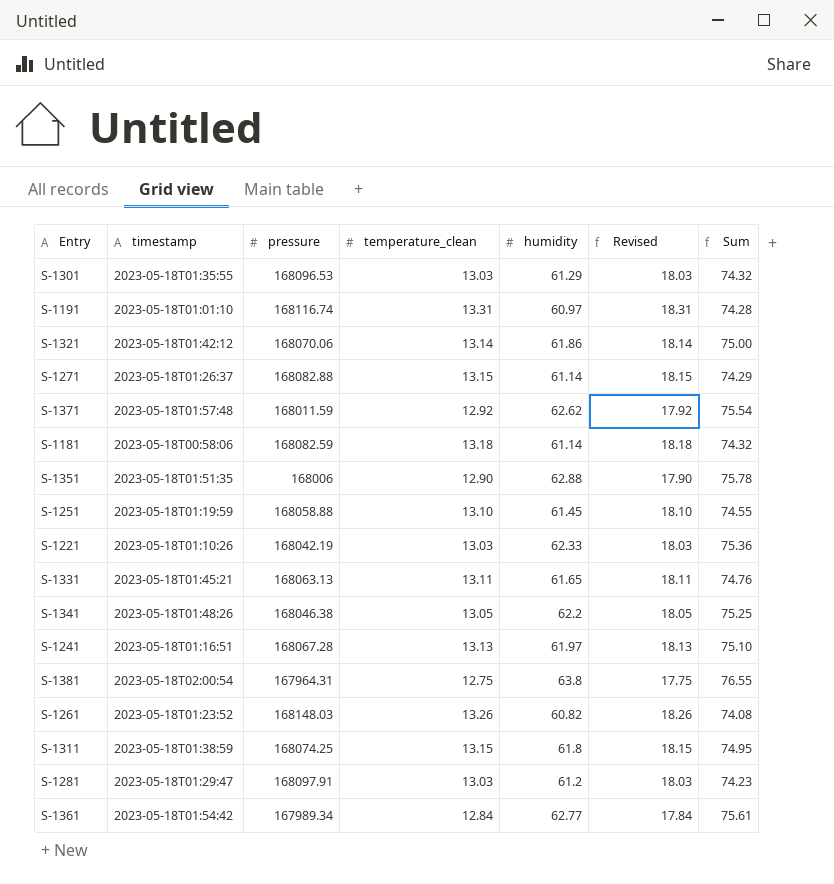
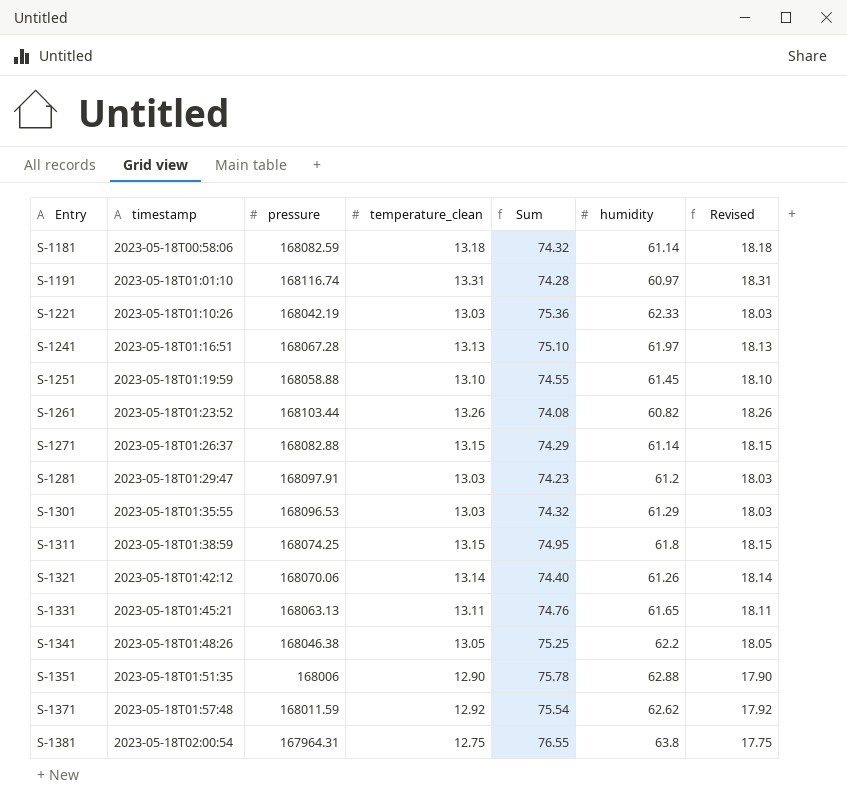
row order: none -> Entry ascending
column Sum | position: 7 -> 5
row S-1361: 2023-05-18T01:54:42 | 167989.34 | 12.84 | 62.77 | 17.84 | 75.61 -> none
S-1261 | pressure: 168148.03 -> 168103.44
S-1321 | Sum: 75.00 -> 74.40
S-1321 | humidity: 61.86 -> 61.26

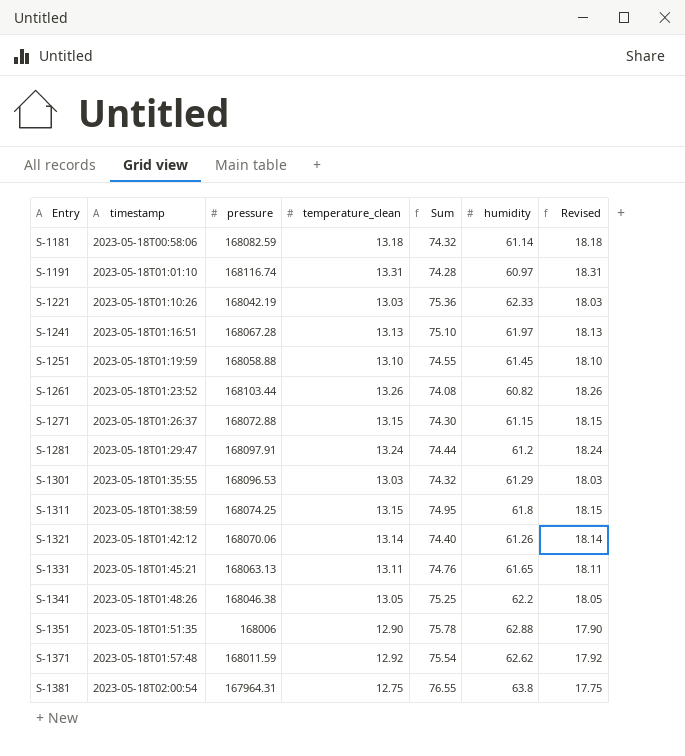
S-1271 | pressure: 168082.88 -> 168072.88
S-1271 | Sum: 74.29 -> 74.30
S-1271 | humidity: 61.14 -> 61.15
S-1281 | temperature_clean: 13.03 -> 13.24
S-1281 | Sum: 74.23 -> 74.44
S-1281 | Revised: 18.03 -> 18.24

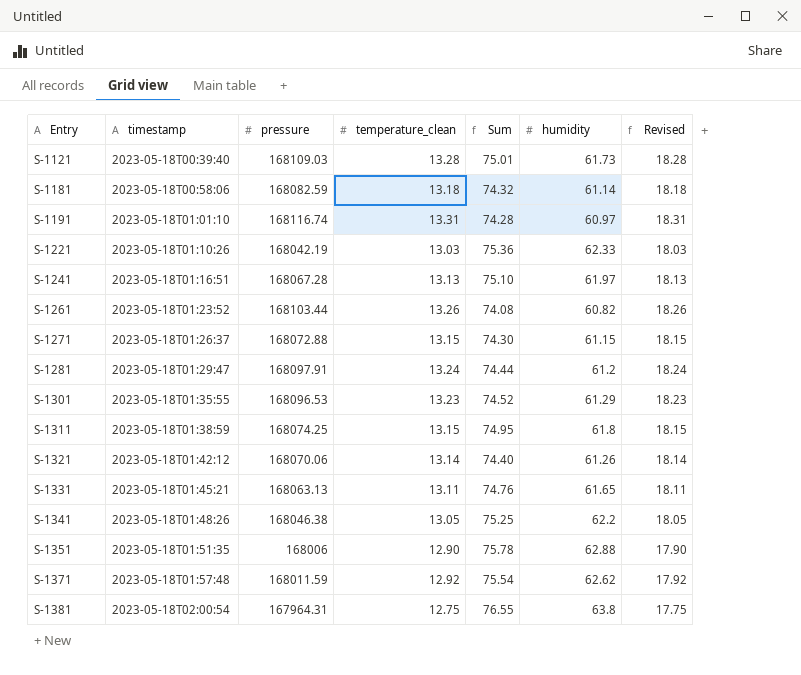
row S-1251: 2023-05-18T01:19:59 | 168058.88 | 13.10 | 74.55 | 61.45 | 18.10 -> none
row S-1121: none -> 2023-05-18T00:39:40 | 168109.03 | 13.28 | 75.01 | 61.73 | 18.28
S-1301 | temperature_clean: 13.03 -> 13.23
S-1301 | Sum: 74.32 -> 74.52
S-1301 | Revised: 18.03 -> 18.23

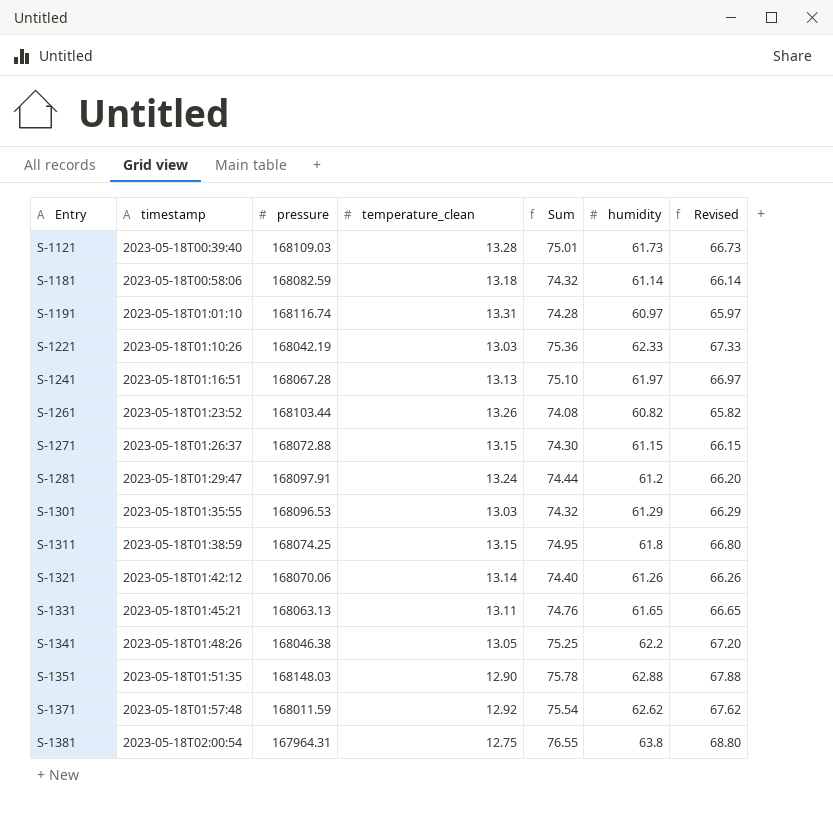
column Revised | formula: [temperature_clean] + 5 -> [humidity] + 5
S-1301 | temperature_clean: 13.23 -> 13.03
S-1301 | Sum: 74.52 -> 74.32
S-1351 | pressure: 168006 -> 168148.03

